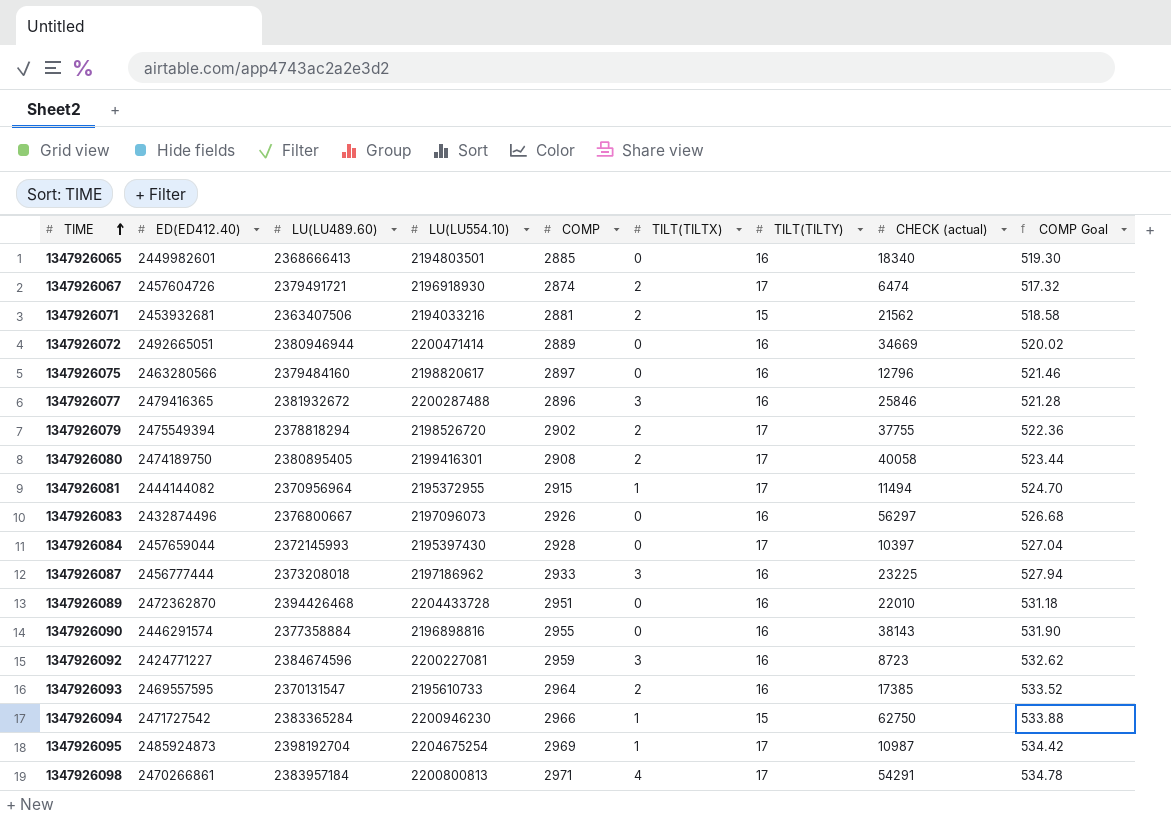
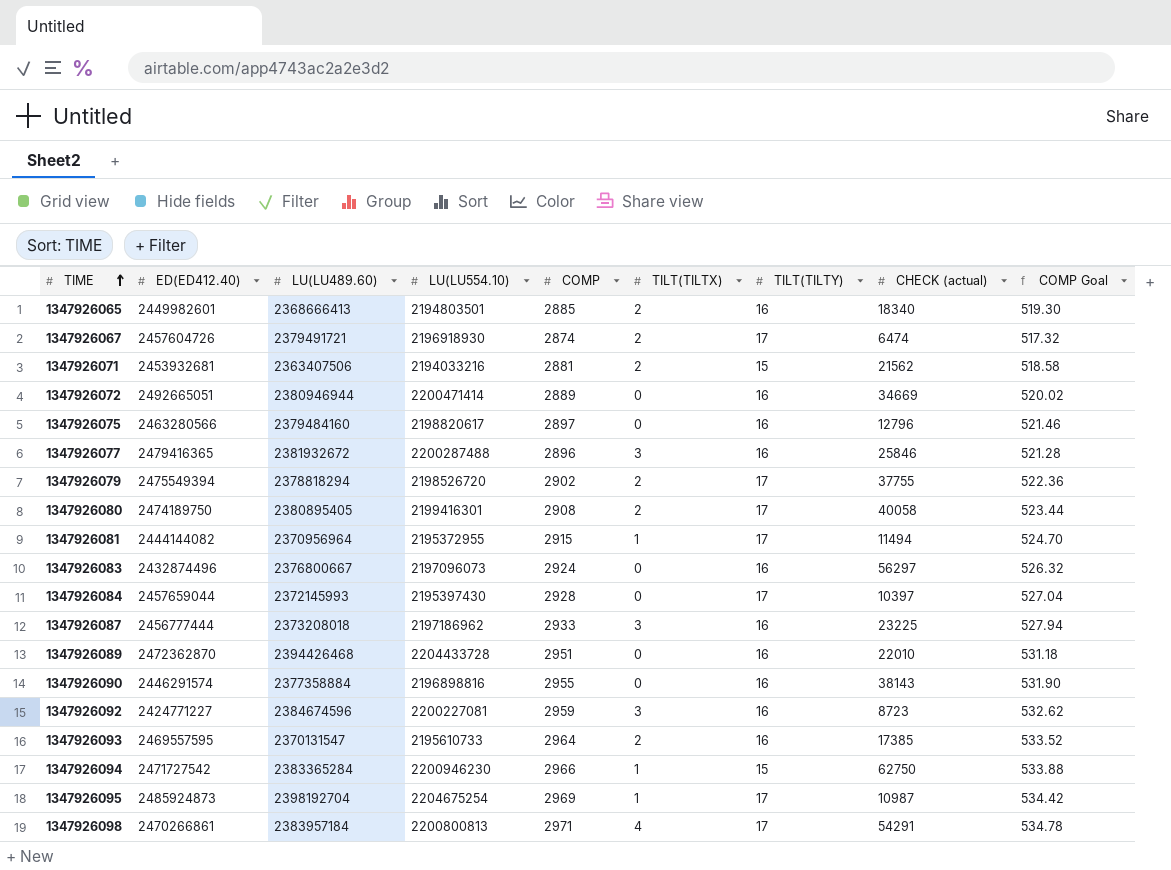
1347926065 | TILT(TILTX): 0 -> 2
1347926083 | COMP: 2926 -> 2924
1347926083 | COMP Goal: 526.68 -> 526.32

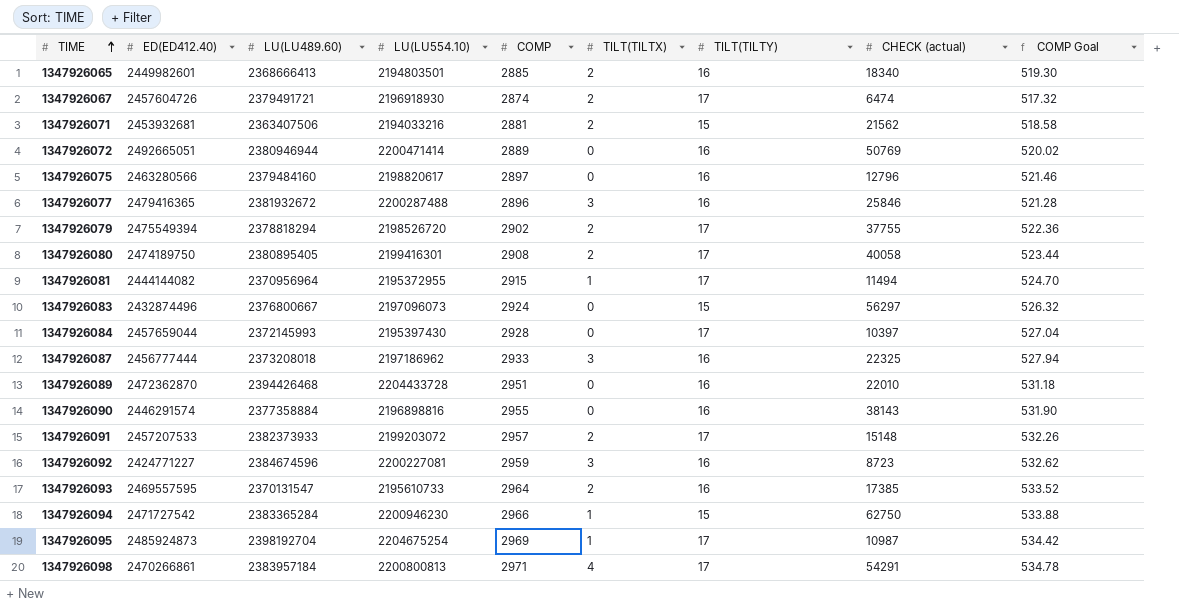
1347926072 | CHECK (actual): 34669 -> 50769
1347926083 | TILT(TILTY): 16 -> 15
1347926087 | CHECK (actual): 23225 -> 22325
row 1347926091: none -> 2457207533 | 2382373933 | 2199203072 | 2957 | 2 | 17 | 15148 | 532.26

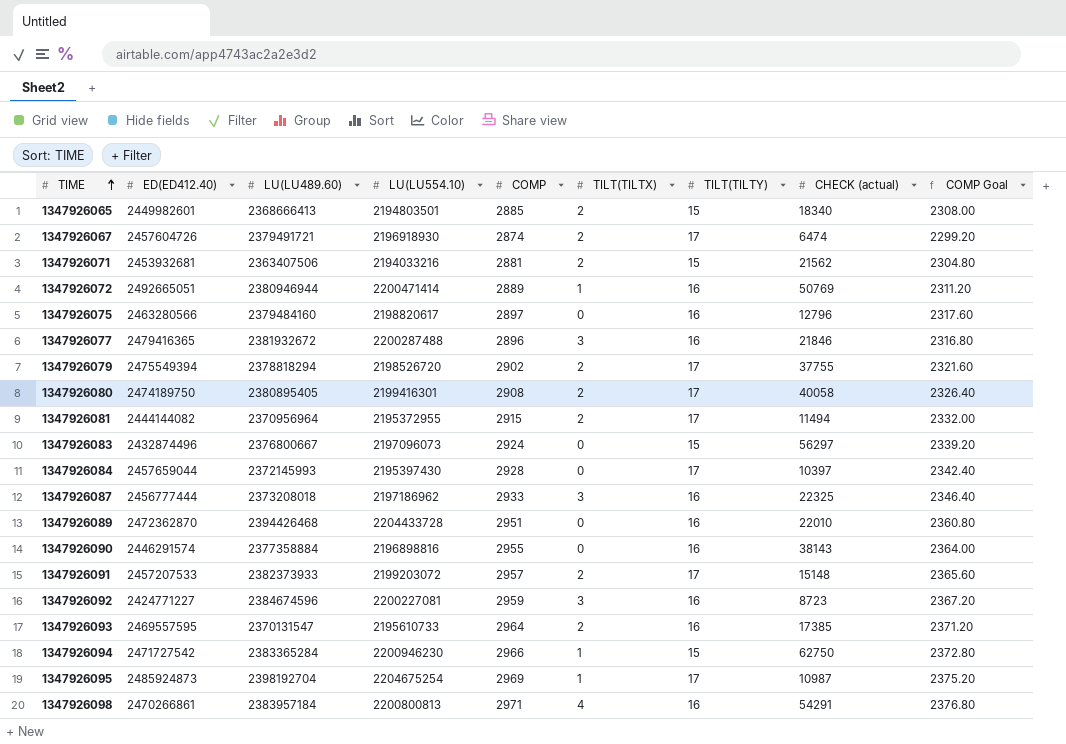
column COMP Goal | formula: [COMP] * 0.18 -> [COMP] * 0.8
1347926065 | TILT(TILTY): 16 -> 15
1347926072 | TILT(TILTX): 0 -> 1
1347926077 | CHECK (actual): 25846 -> 21846
1347926081 | TILT(TILTX): 1 -> 2
1347926098 | TILT(TILTY): 17 -> 16

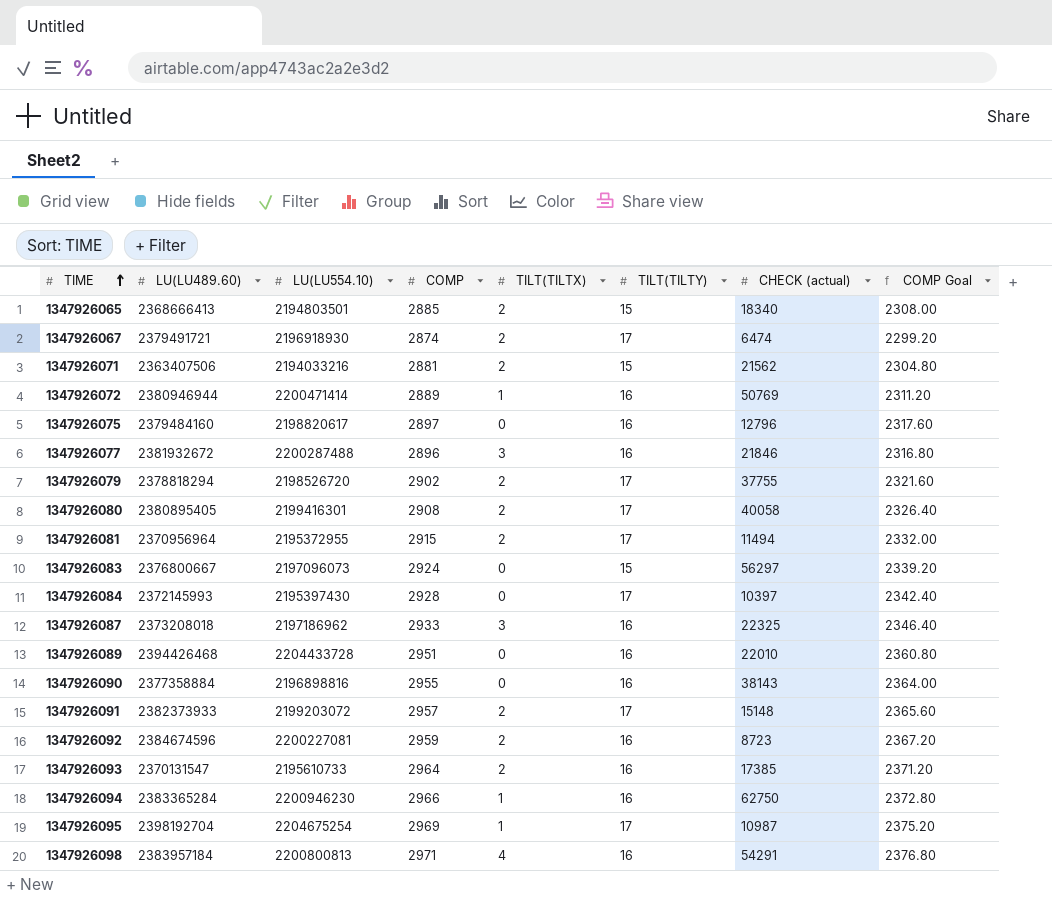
column ED(ED412.40) | position: 2 -> none
1347926092 | TILT(TILTX): 3 -> 2
1347926094 | TILT(TILTY): 15 -> 16

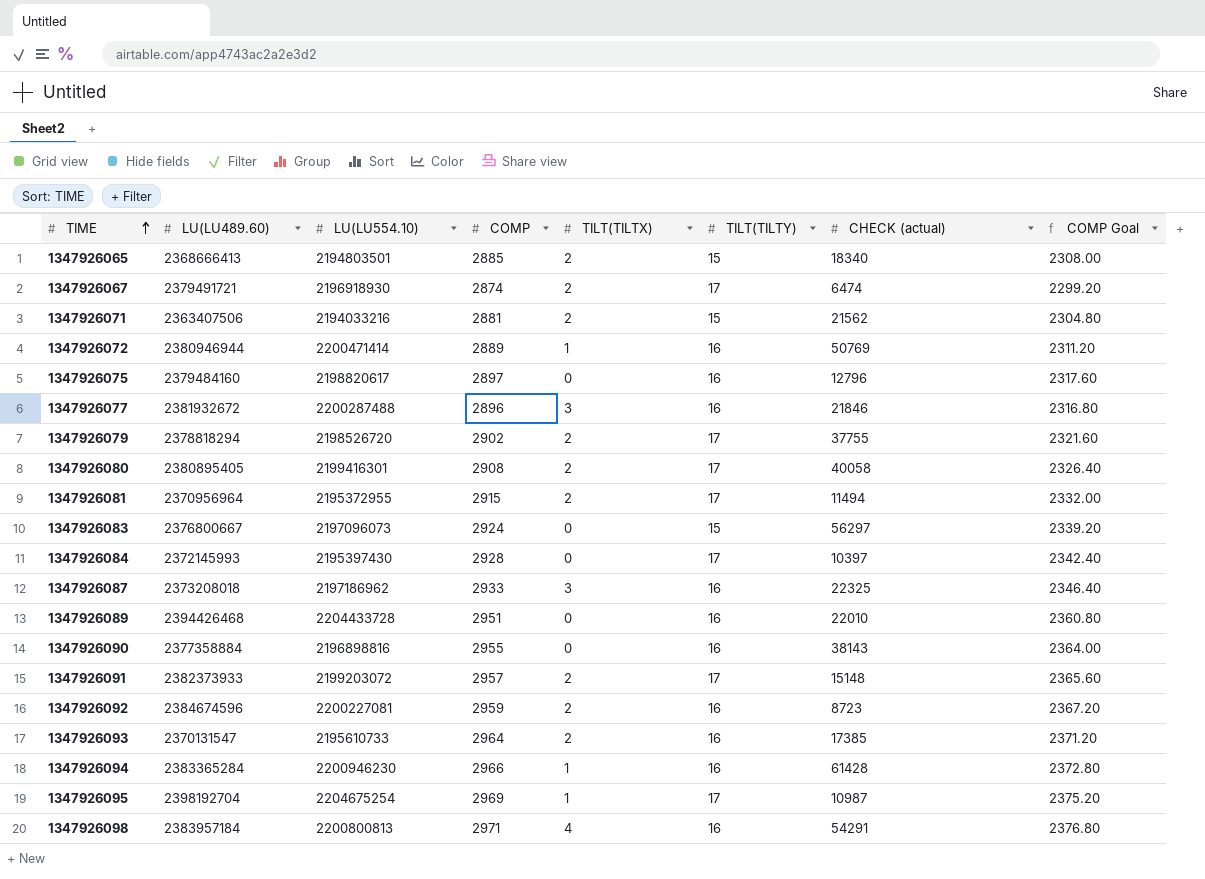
1347926094 | CHECK (actual): 62750 -> 61428

